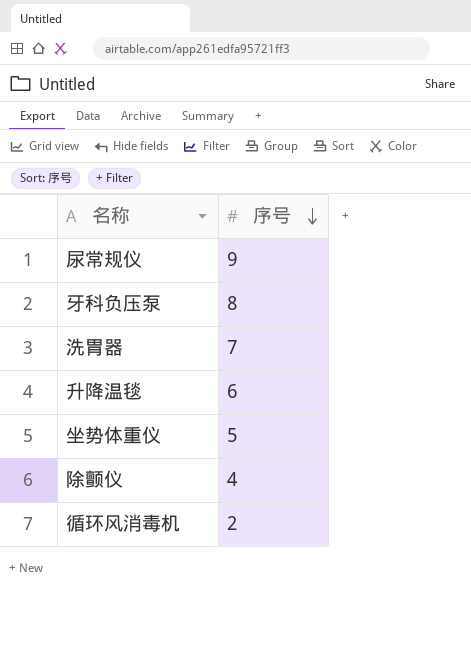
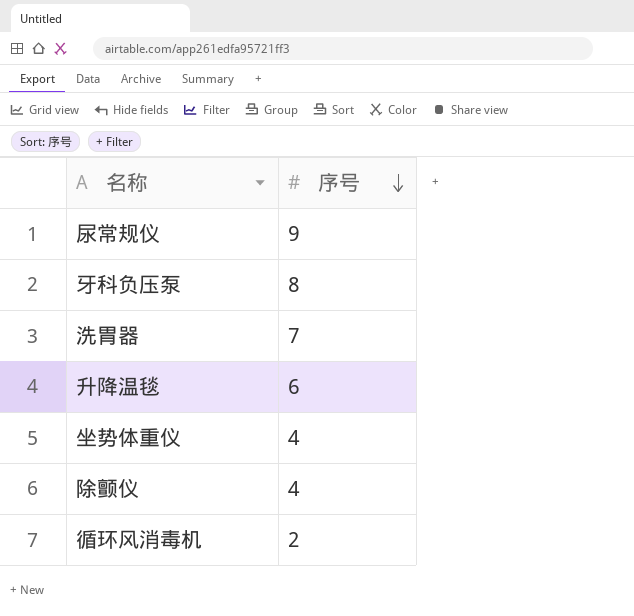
坐势体重仪 | 序号: 5 -> 4

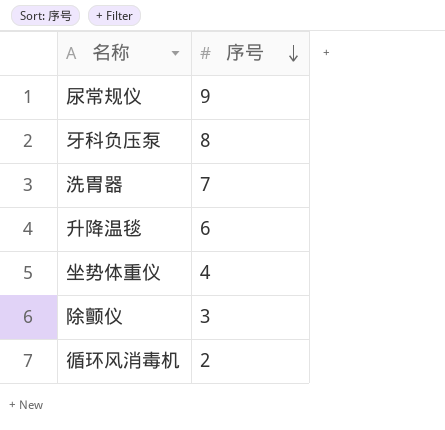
除颤仪 | 序号: 4 -> 3

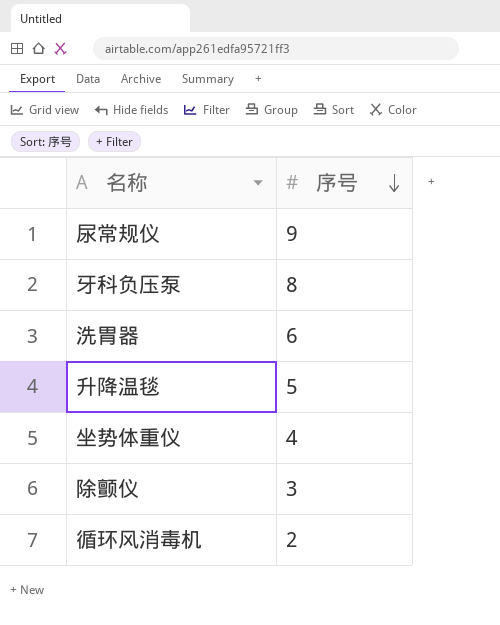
洗胃器 | 序号: 7 -> 6
升降温毯 | 序号: 6 -> 5

